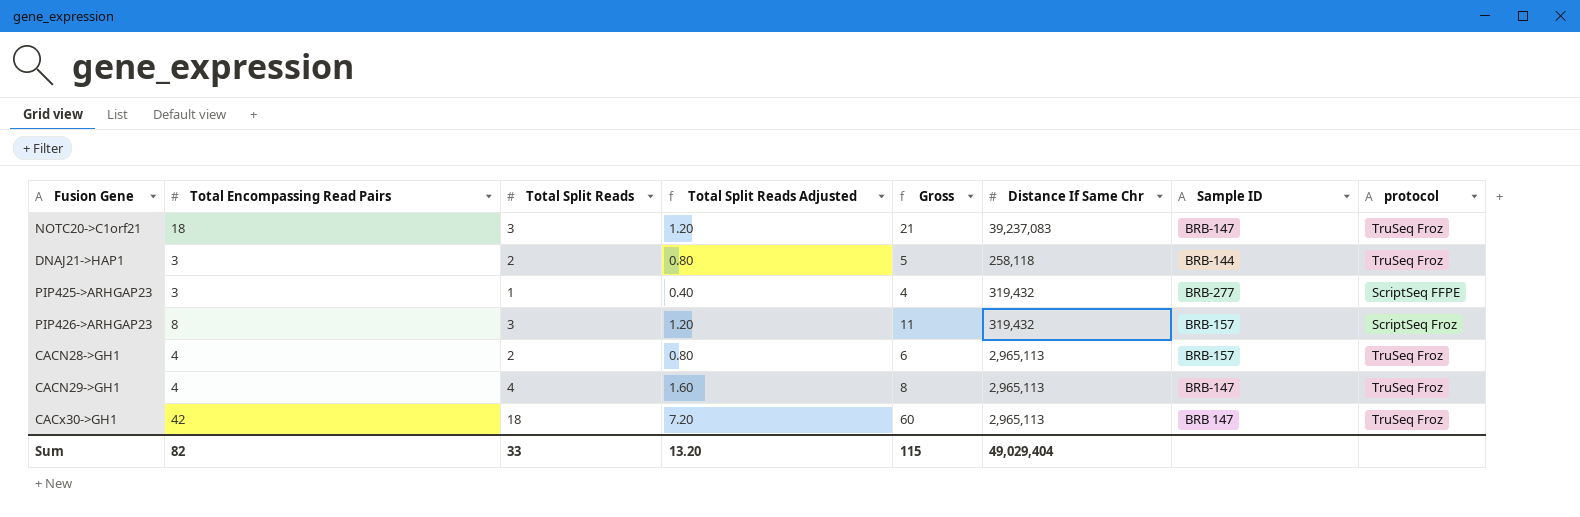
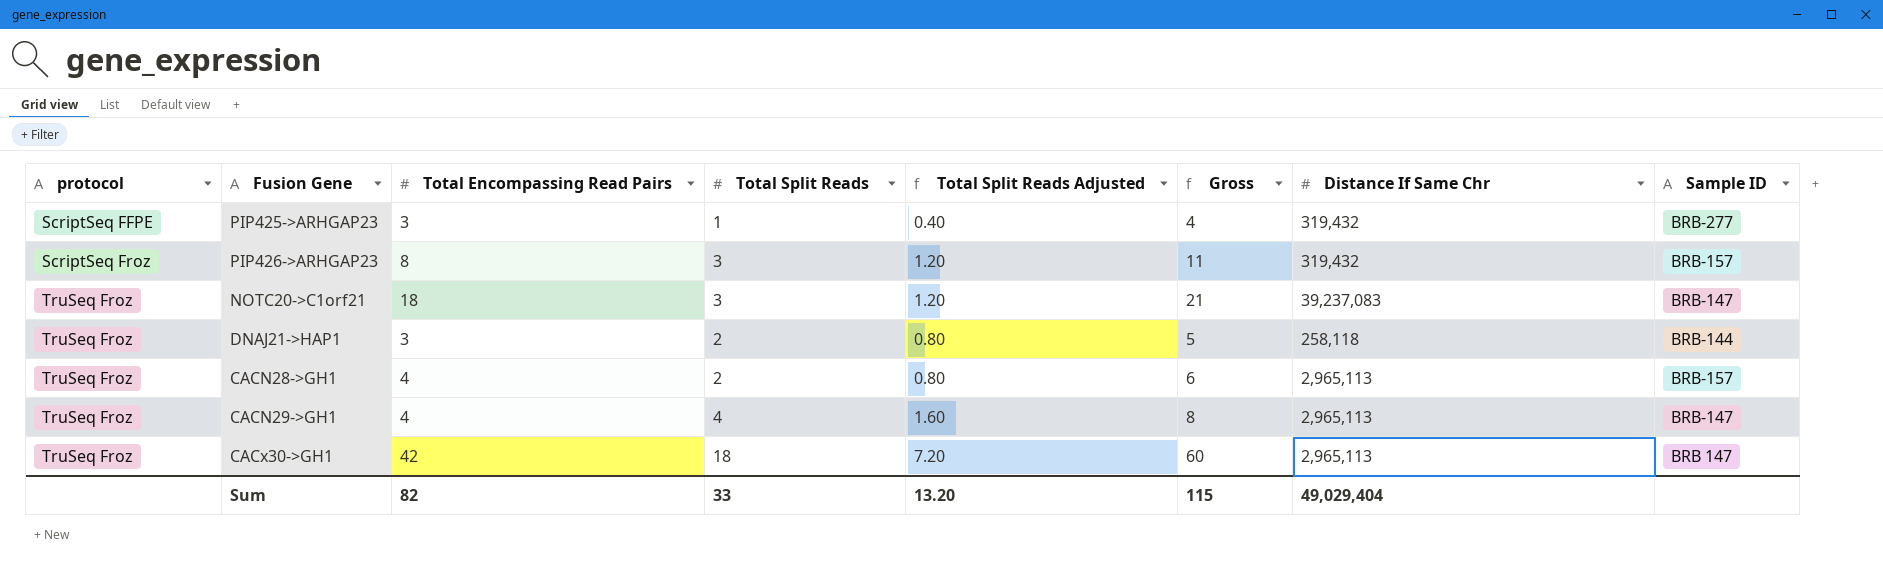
row order: none -> protocol ascending
column protocol | position: 8 -> 1

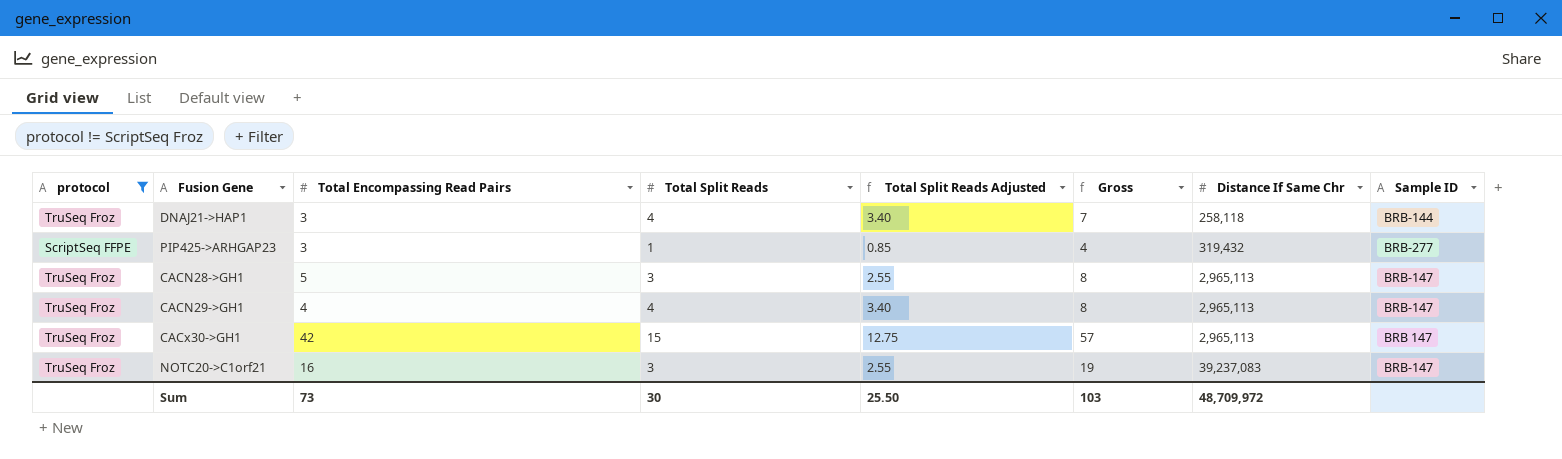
filter: none -> protocol != ScriptSeq Froz
row order: protocol ascending -> Distance If Same Chr ascending
column Total Split Reads Adjusted | formula: [Total Split Reads] * 0.4 -> [Total Split Reads] * 0.85
DNAJ21->HAP1 | Total Split Reads: 2 -> 4
DNAJ21->HAP1 | Gross: 5 -> 7
CACN28->GH1 | Total Encompassing Read Pairs: 4 -> 5
CACN28->GH1 | Total Split Reads: 2 -> 3
CACN28->GH1 | Gross: 6 -> 8
CACN28->GH1 | Sample ID: BRB-157 -> BRB-147
CACx30->GH1 | Total Split Reads: 18 -> 15
CACx30->GH1 | Gross: 60 -> 57
NOTC20->C1orf21 | Total Encompassing Read Pairs: 18 -> 16
NOTC20->C1orf21 | Gross: 21 -> 19
Sum | Total Encompassing Read Pairs: 82 -> 73
Sum | Total Split Reads: 33 -> 30
Sum | Total Split Reads Adjusted: 13.20 -> 25.50
Sum | Gross: 115 -> 103
Sum | Distance If Same Chr: 49,029,404 -> 48,709,972

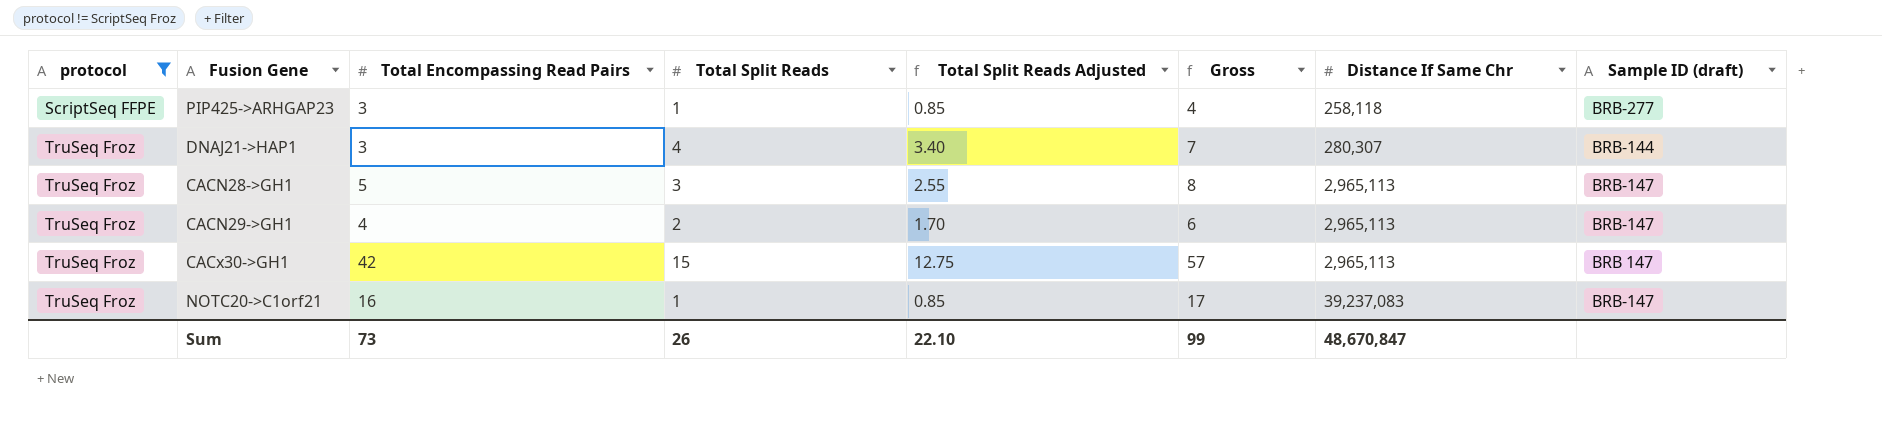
row order: Distance If Same Chr ascending -> protocol ascending
column name: Sample ID -> Sample ID (draft)
PIP425->ARHGAP23 | Distance If Same Chr: 319,432 -> 258,118
DNAJ21->HAP1 | Distance If Same Chr: 258,118 -> 280,307
CACN29->GH1 | Total Split Reads: 4 -> 2
CACN29->GH1 | Total Split Reads Adjusted: 3.40 -> 1.70
CACN29->GH1 | Gross: 8 -> 6
NOTC20->C1orf21 | Total Split Reads: 3 -> 1
NOTC20->C1orf21 | Total Split Reads Adjusted: 2.55 -> 0.85
NOTC20->C1orf21 | Gross: 19 -> 17
Sum | Total Split Reads: 30 -> 26
Sum | Total Split Reads Adjusted: 25.50 -> 22.10
Sum | Gross: 103 -> 99
Sum | Distance If Same Chr: 48,709,972 -> 48,670,847

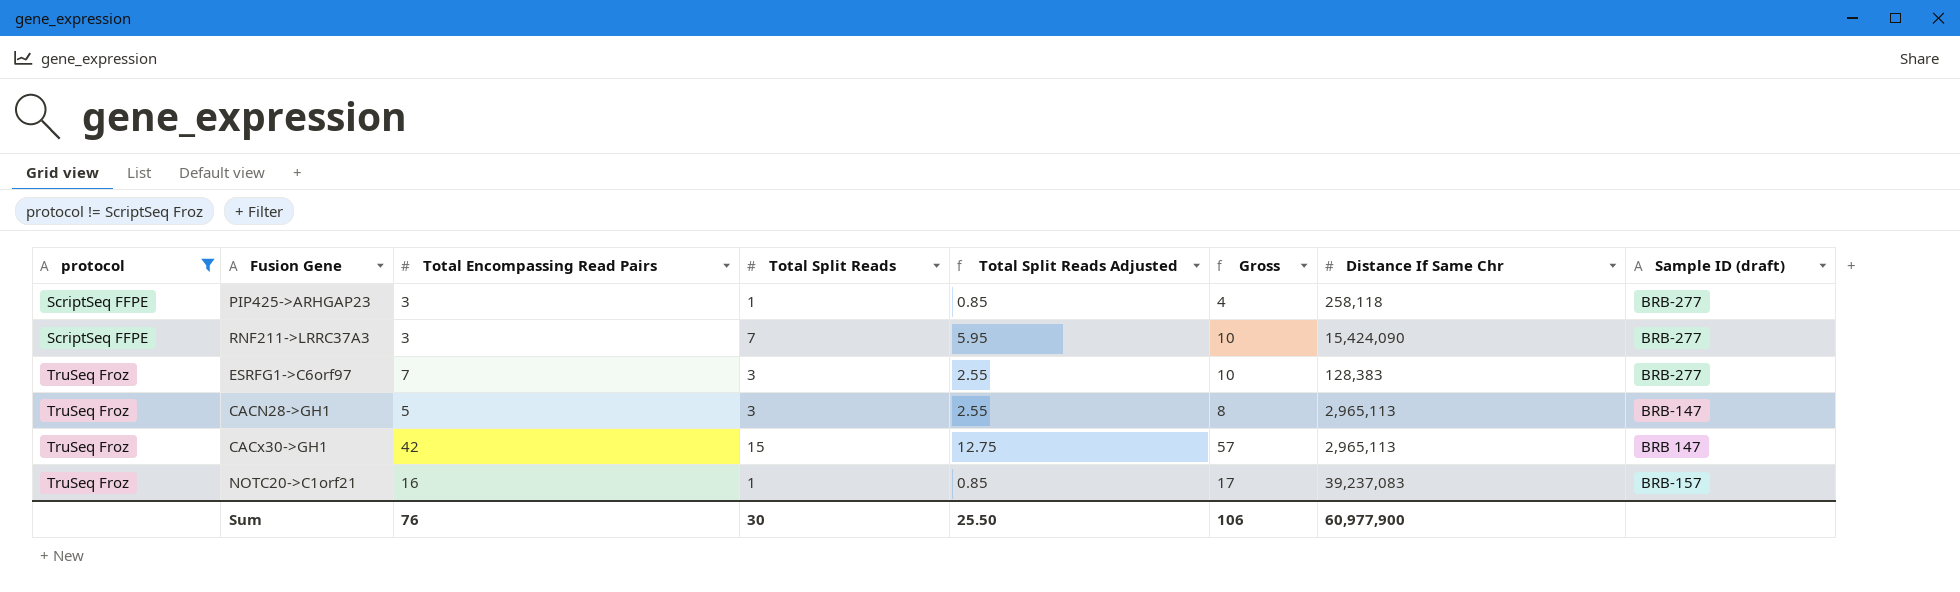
row DNAJ21->HAP1: TruSeq Froz | 3 | 4 | 3.40 | 7 | 280,307 | BRB-144 -> none
row CACN29->GH1: TruSeq Froz | 4 | 2 | 1.70 | 6 | 2,965,113 | BRB-147 -> none
row RNF211->LRRC37A3: none -> ScriptSeq FFPE | 3 | 7 | 5.95 | 10 | 15,424,090 | BRB-277
row ESRFG1->C6orf97: none -> TruSeq Froz | 7 | 3 | 2.55 | 10 | 128,383 | BRB-277
NOTC20->C1orf21 | Sample ID (draft): BRB-147 -> BRB-157
Sum | Total Encompassing Read Pairs: 73 -> 76
Sum | Total Split Reads: 26 -> 30
Sum | Total Split Reads Adjusted: 22.10 -> 25.50
Sum | Gross: 99 -> 106
Sum | Distance If Same Chr: 48,670,847 -> 60,977,900

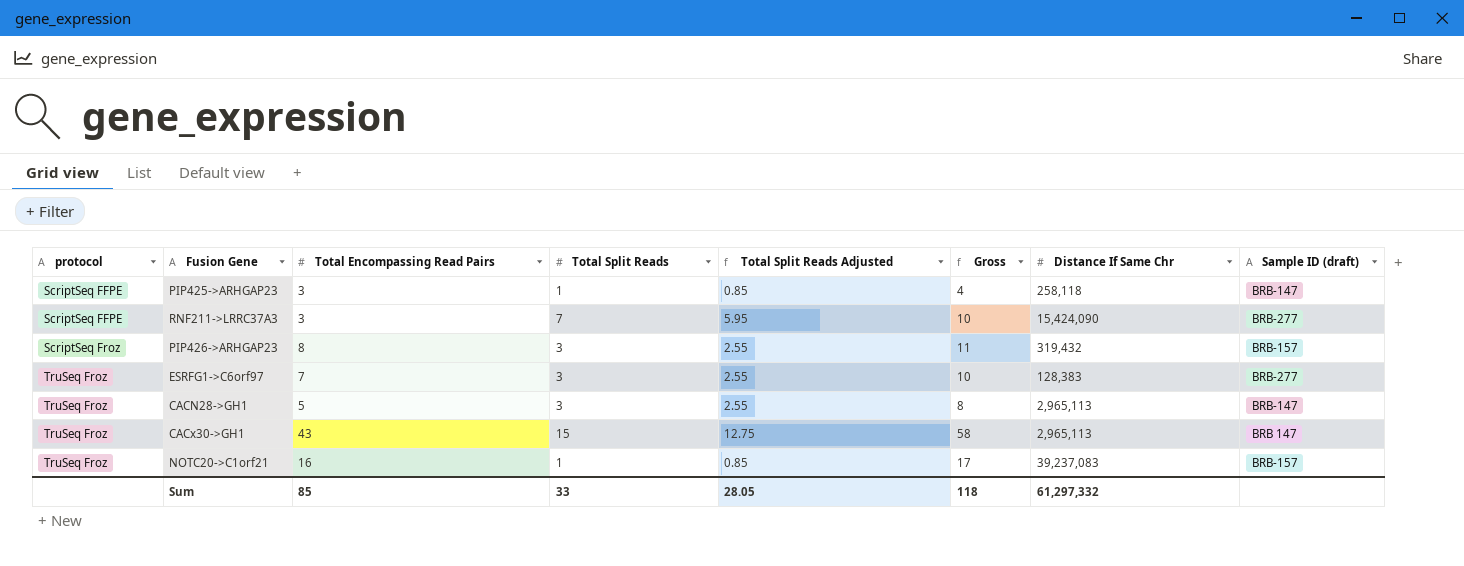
filter: protocol != ScriptSeq Froz -> none
PIP425->ARHGAP23 | Sample ID (draft): BRB-277 -> BRB-147
CACx30->GH1 | Total Encompassing Read Pairs: 42 -> 43
CACx30->GH1 | Gross: 57 -> 58
Sum | Total Encompassing Read Pairs: 76 -> 85
Sum | Total Split Reads: 30 -> 33
Sum | Total Split Reads Adjusted: 25.50 -> 28.05
Sum | Gross: 106 -> 118
Sum | Distance If Same Chr: 60,977,900 -> 61,297,332

